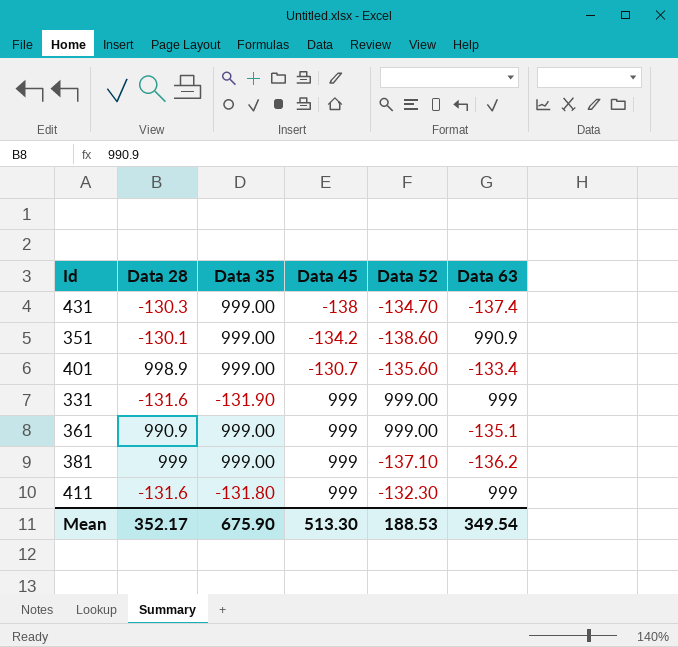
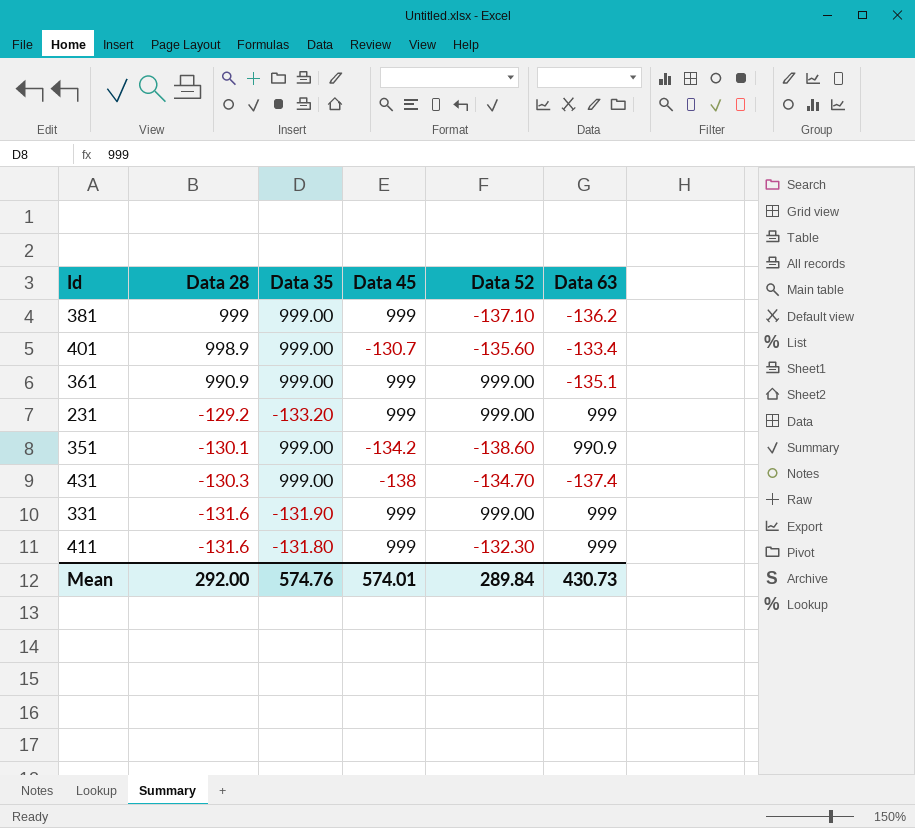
row order: Data 45 ascending -> Data 28 descending
row 231: none -> -129.2 | -133.20 | 999 | 999.00 | 999
Mean | Data 28: 352.17 -> 292.00
Mean | Data 35: 675.90 -> 574.76
Mean | Data 45: 513.30 -> 574.01
Mean | Data 52: 188.53 -> 289.84
Mean | Data 63: 349.54 -> 430.73

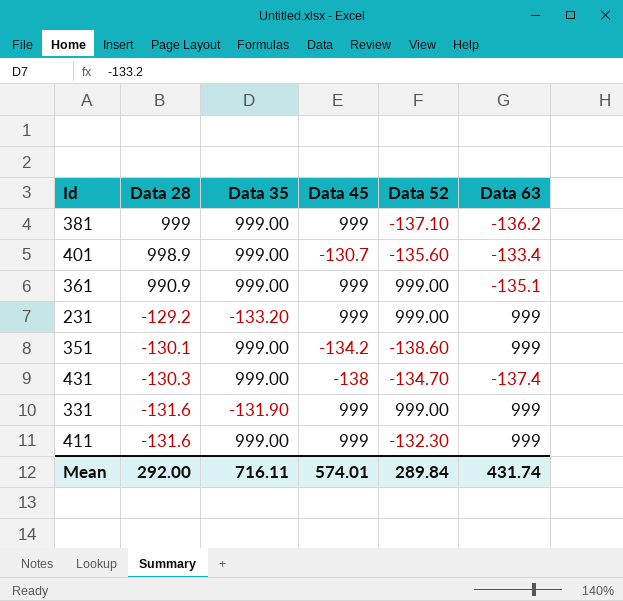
351 | Data 63: 990.9 -> 999
411 | Data 35: -131.80 -> 999.00
Mean | Data 35: 574.76 -> 716.11
Mean | Data 63: 430.73 -> 431.74

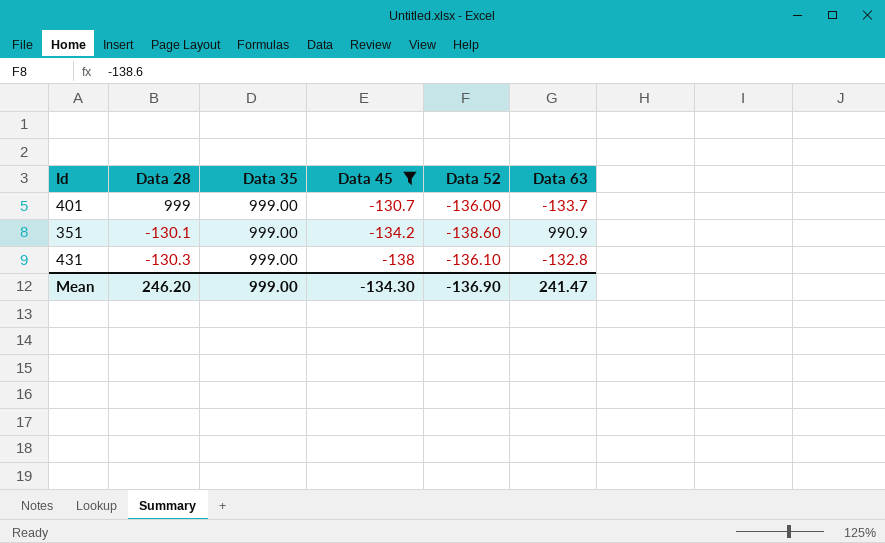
filter: none -> Data 45 != 999
401 | Data 28: 998.9 -> 999
401 | Data 52: -135.60 -> -136.00
401 | Data 63: -133.4 -> -133.7
351 | Data 63: 999 -> 990.9
431 | Data 52: -134.70 -> -136.10
431 | Data 63: -137.4 -> -132.8
Mean | Data 28: 292.00 -> 246.20
Mean | Data 35: 716.11 -> 999.00
Mean | Data 45: 574.01 -> -134.30
Mean | Data 52: 289.84 -> -136.90
Mean | Data 63: 431.74 -> 241.47

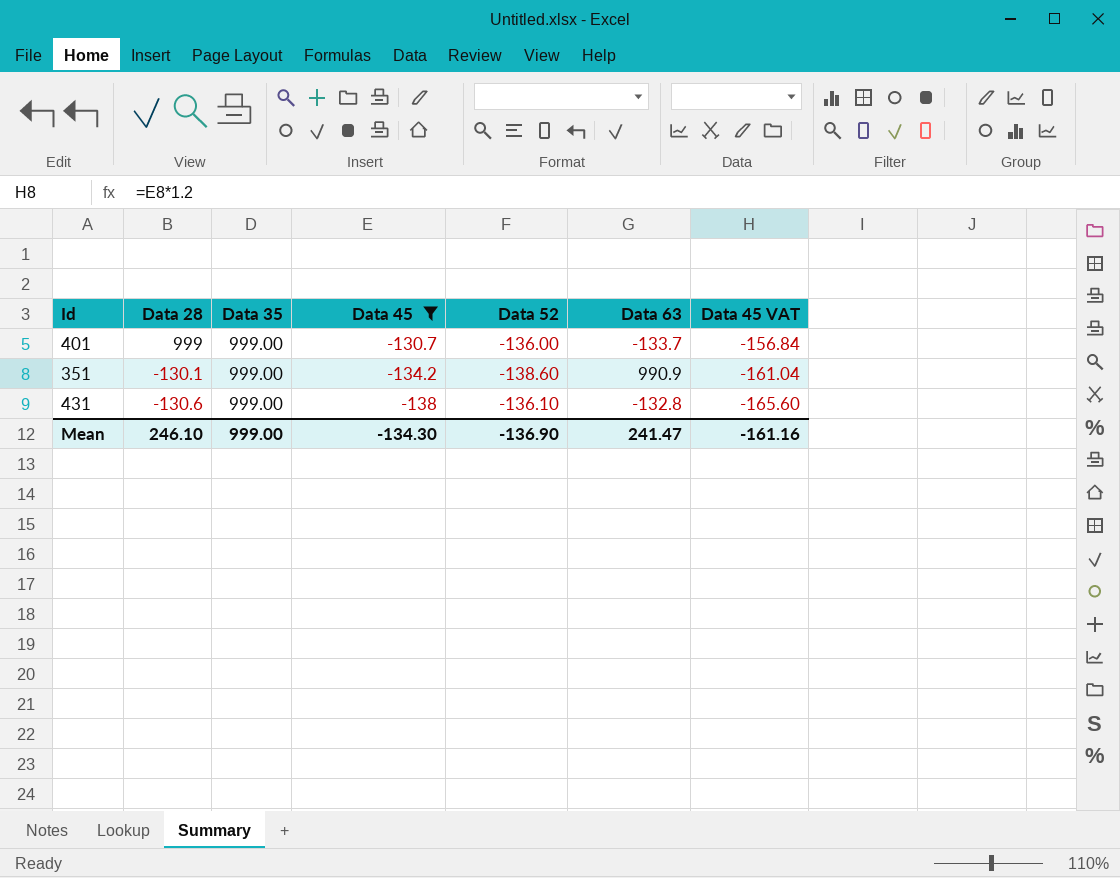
column Data 45 VAT | formula: none -> [Data 45] * 1.2
431 | Data 28: -130.3 -> -130.6
Mean | Data 28: 246.20 -> 246.10

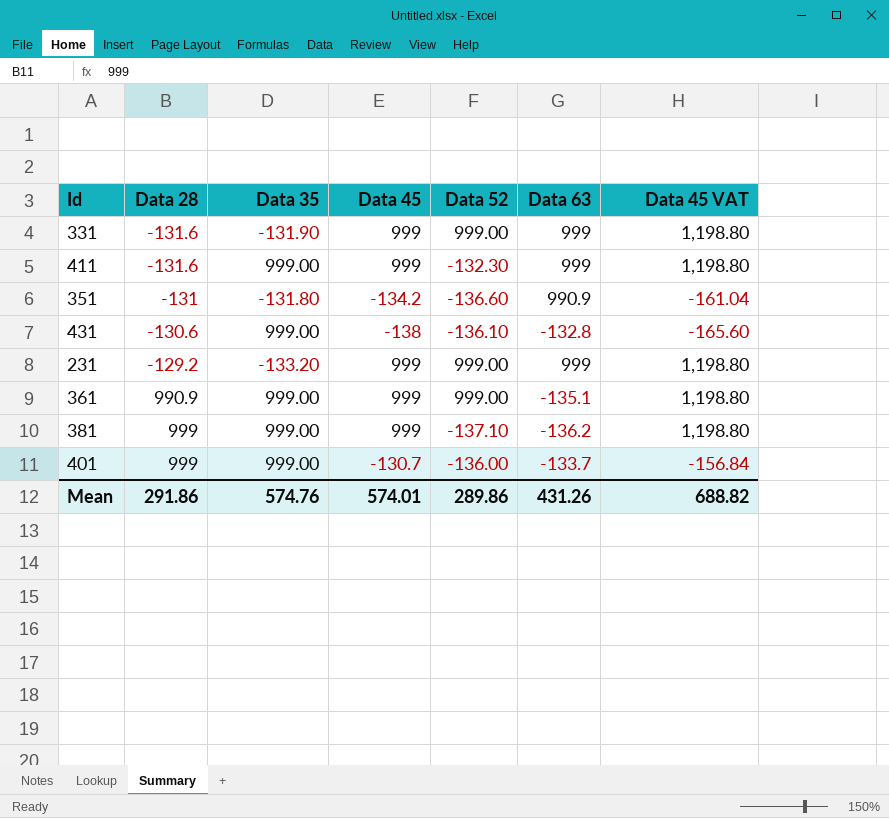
filter: Data 45 != 999 -> none
row order: Data 28 descending -> Data 28 ascending
351 | Data 28: -130.1 -> -131
351 | Data 35: 999.00 -> -131.80
351 | Data 52: -138.60 -> -136.60
Mean | Data 28: 246.10 -> 291.86
Mean | Data 35: 999.00 -> 574.76
Mean | Data 45: -134.30 -> 574.01
Mean | Data 52: -136.90 -> 289.86
Mean | Data 63: 241.47 -> 431.26
Mean | Data 45 VAT: -161.16 -> 688.82

